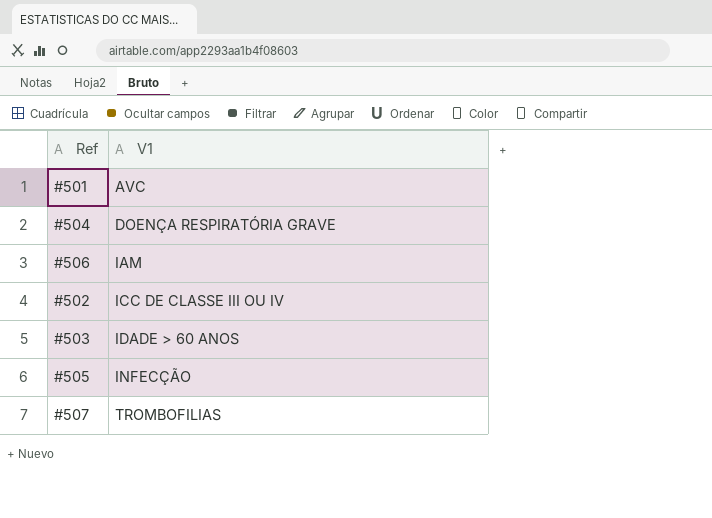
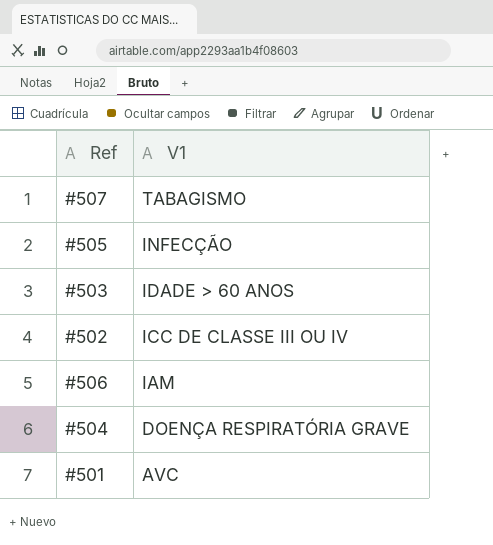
row order: V1 ascending -> V1 descending
#507 | V1: TROMBOFILIAS -> TABAGISMO

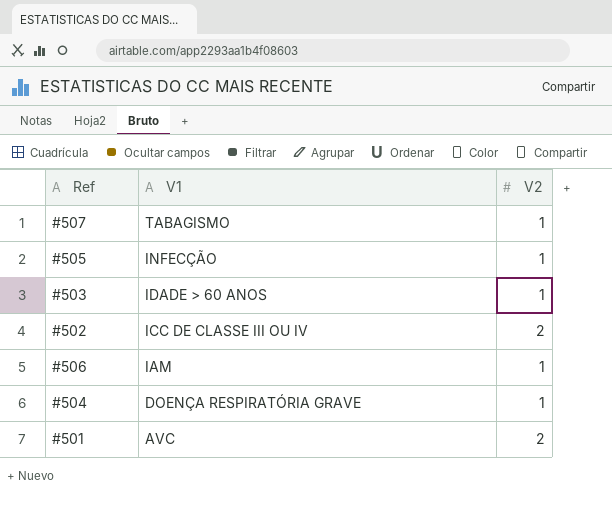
column V2 | position: none -> 3

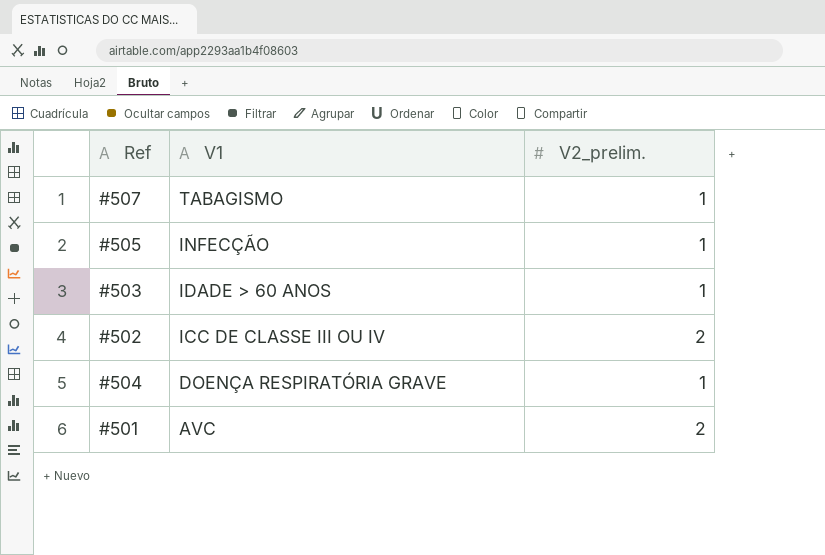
column name: V2 -> V2_prelim.
row #506: IAM | 1 -> none

